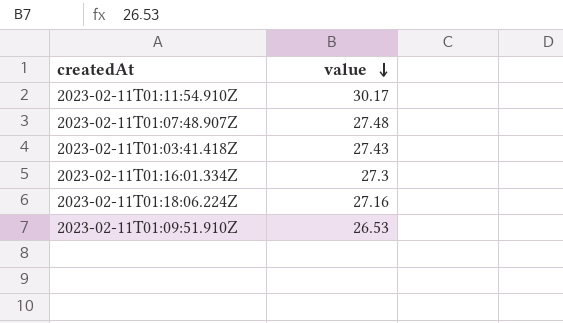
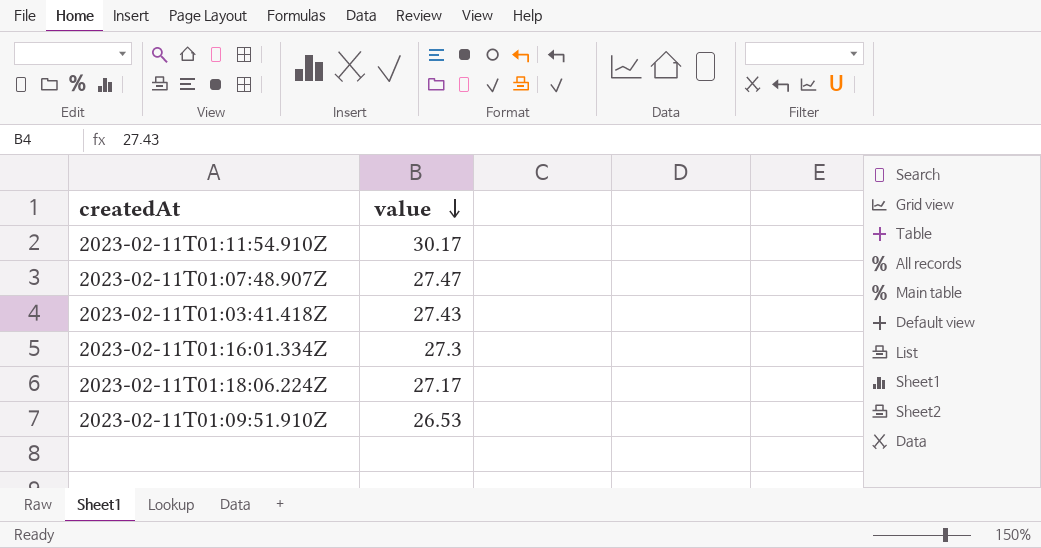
2023-02-11T01:07:48.907Z | value: 27.48 -> 27.47
2023-02-11T01:18:06.224Z | value: 27.16 -> 27.17

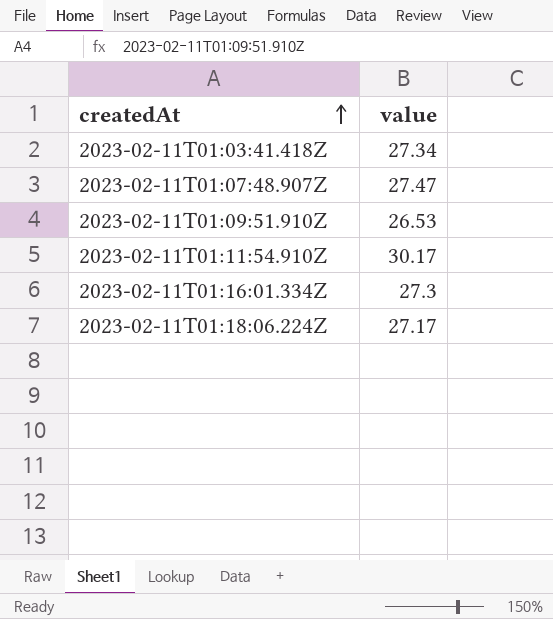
row order: value descending -> createdAt ascending
2023-02-11T01:03:41.418Z | value: 27.43 -> 27.34

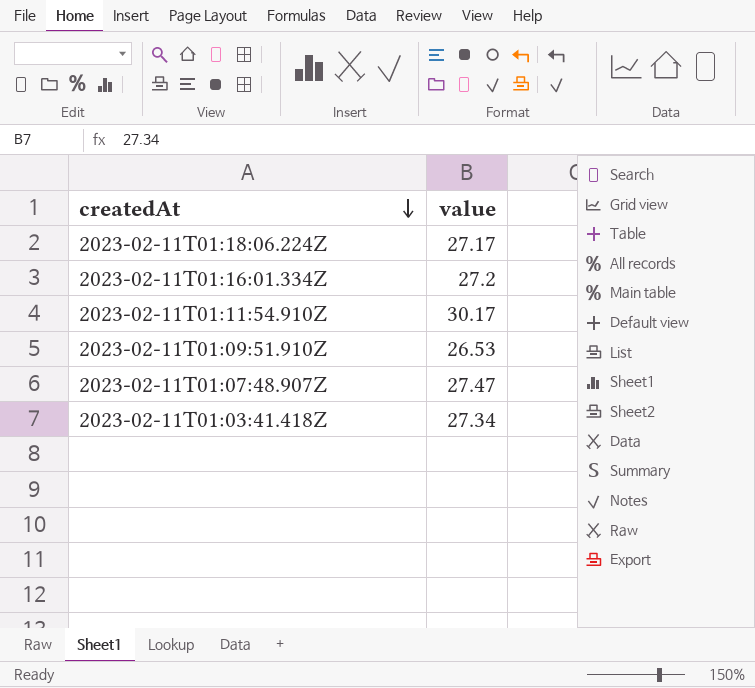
row order: createdAt ascending -> createdAt descending
2023-02-11T01:16:01.334Z | value: 27.3 -> 27.2

